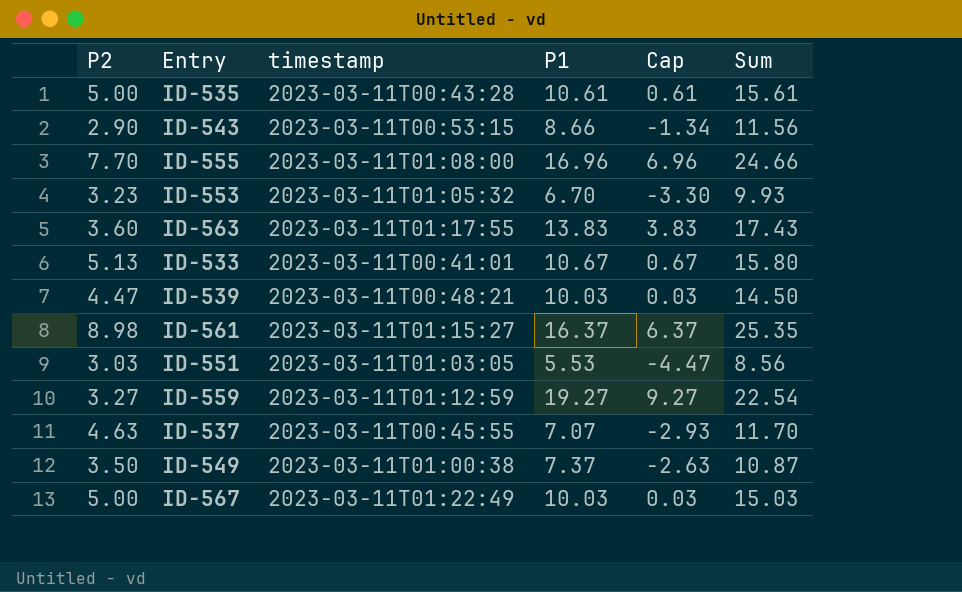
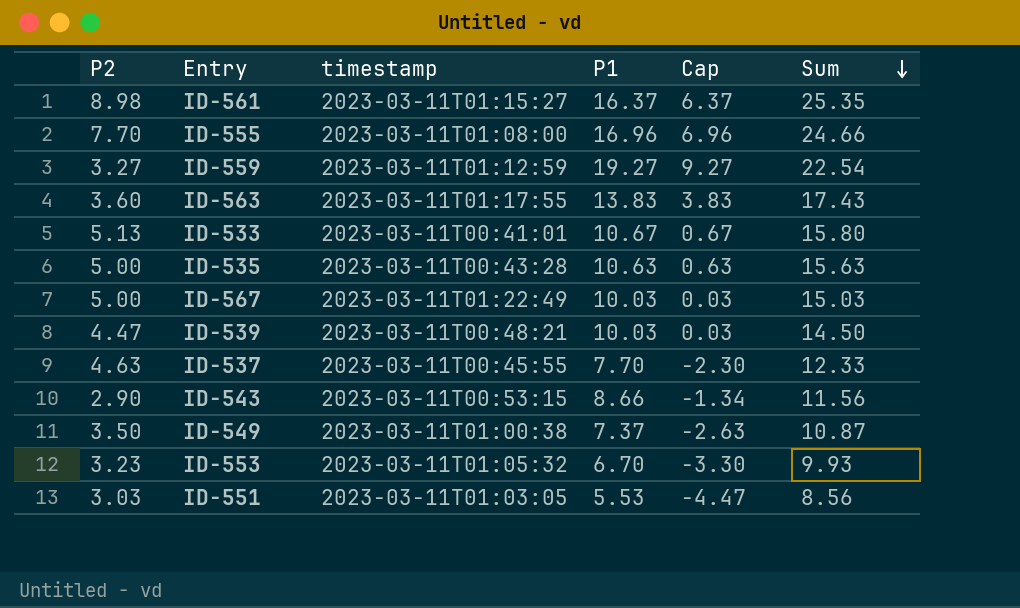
row order: none -> Sum descending
ID-535 | P1: 10.61 -> 10.63
ID-535 | Cap: 0.61 -> 0.63
ID-535 | Sum: 15.61 -> 15.63
ID-537 | P1: 7.07 -> 7.70
ID-537 | Cap: -2.93 -> -2.30
ID-537 | Sum: 11.70 -> 12.33

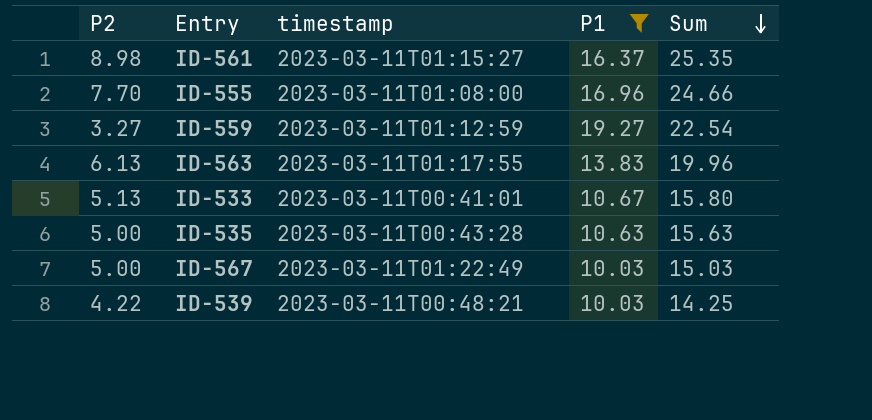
filter: none -> P1 >= 10.03
column Cap | formula: [P1] - 10 -> none
ID-563 | P2: 3.60 -> 6.13
ID-563 | Sum: 17.43 -> 19.96
ID-539 | P2: 4.47 -> 4.22
ID-539 | Sum: 14.50 -> 14.25

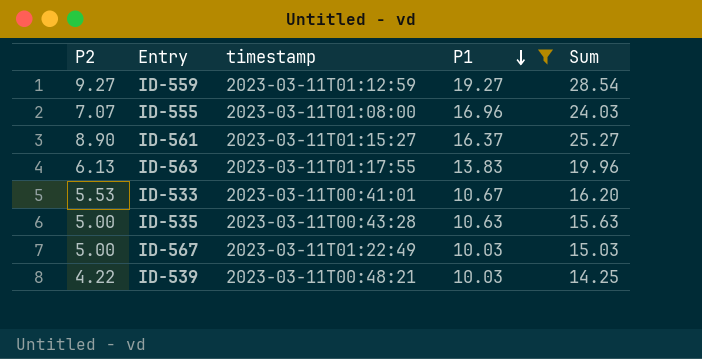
row order: Sum descending -> P1 descending
ID-559 | P2: 3.27 -> 9.27
ID-559 | Sum: 22.54 -> 28.54
ID-555 | P2: 7.70 -> 7.07
ID-555 | Sum: 24.66 -> 24.03
ID-561 | P2: 8.98 -> 8.90
ID-561 | Sum: 25.35 -> 25.27
ID-533 | P2: 5.13 -> 5.53
ID-533 | Sum: 15.80 -> 16.20

